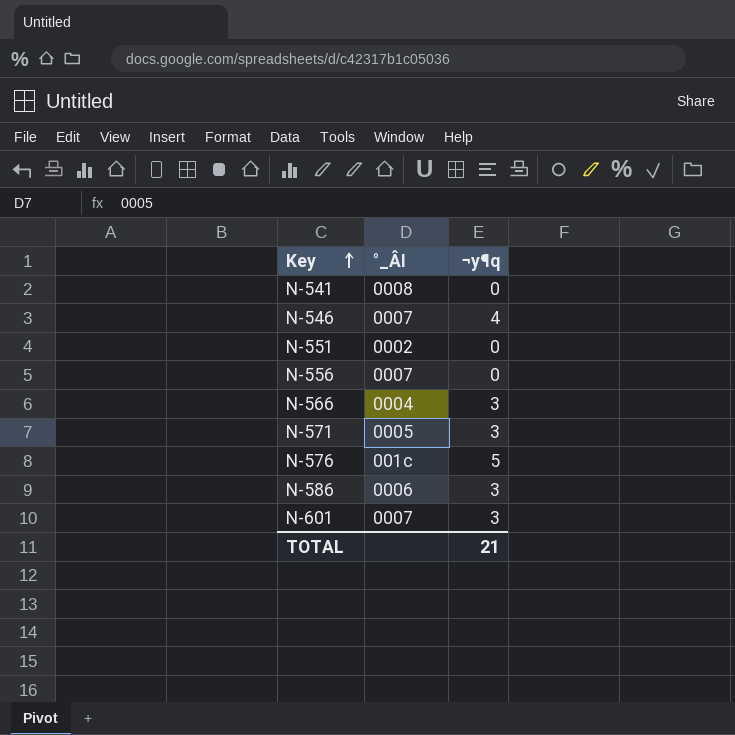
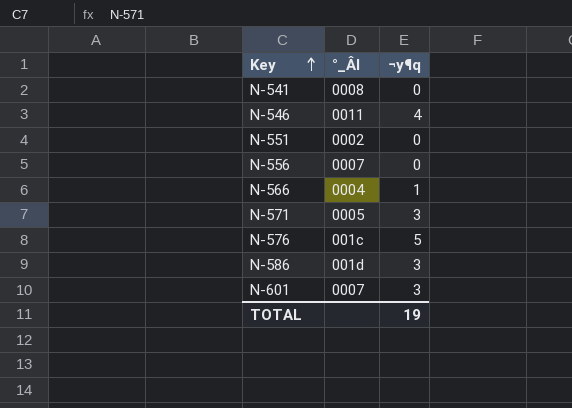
N-546 | °_ÂI: 0007 -> 0011
N-566 | ¬y¶q: 3 -> 1
N-586 | °_ÂI: 0006 -> 001d
TOTAL | ¬y¶q: 21 -> 19

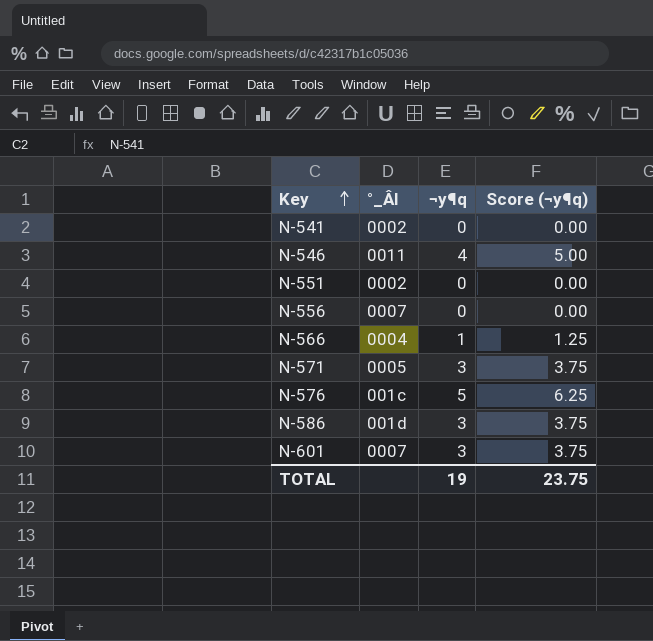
column Score (¬y¶q) | formula: none -> [¬y¶q] * 1.25
N-541 | °_ÂI: 0008 -> 0002

